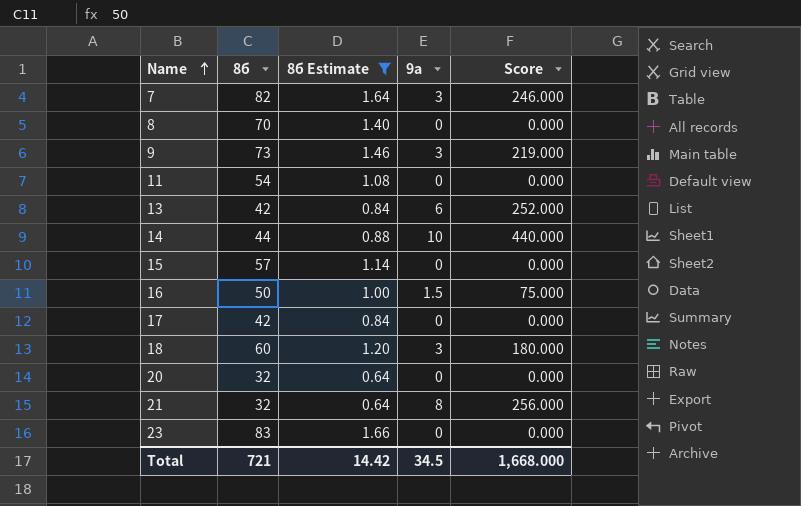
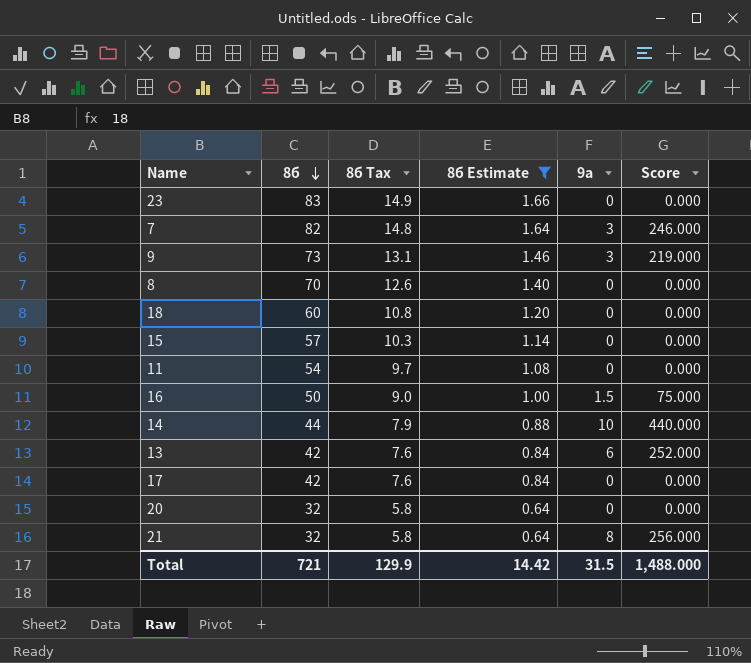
row order: Name ascending -> 8б descending
column 8б Tax | formula: none -> [8б] * 0.18
18 | 9а: 3 -> 0
18 | Score: 180.000 -> 0.000
Total | 9а: 34.5 -> 31.5
Total | Score: 1,668.000 -> 1,488.000

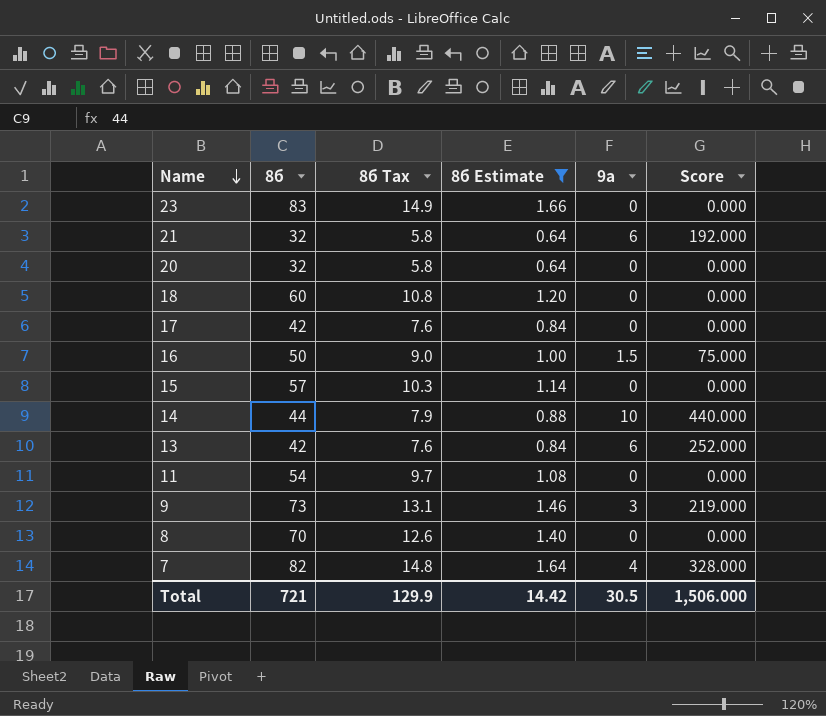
row order: 8б descending -> Name descending
21 | 9а: 8 -> 6
21 | Score: 256.000 -> 192.000
7 | 9а: 3 -> 4
7 | Score: 246.000 -> 328.000
Total | 9а: 31.5 -> 30.5
Total | Score: 1,488.000 -> 1,506.000

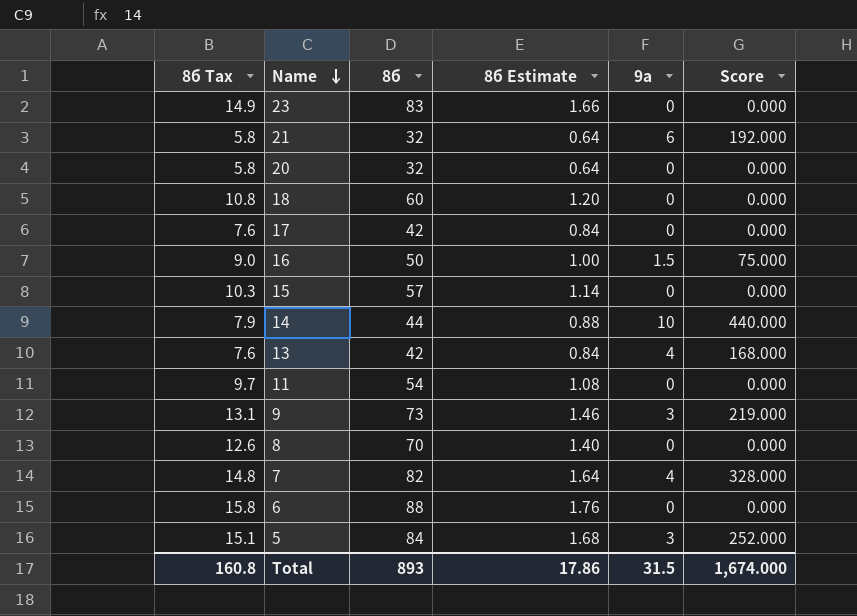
filter: 8б Estimate <= 1.66 -> none
column 8б Tax | position: 3 -> 1
13 | 9а: 6 -> 4
13 | Score: 252.000 -> 168.000
Total | 8б Tax: 129.9 -> 160.8
Total | 8б: 721 -> 893
Total | 8б Estimate: 14.42 -> 17.86
Total | 9а: 30.5 -> 31.5
Total | Score: 1,506.000 -> 1,674.000

